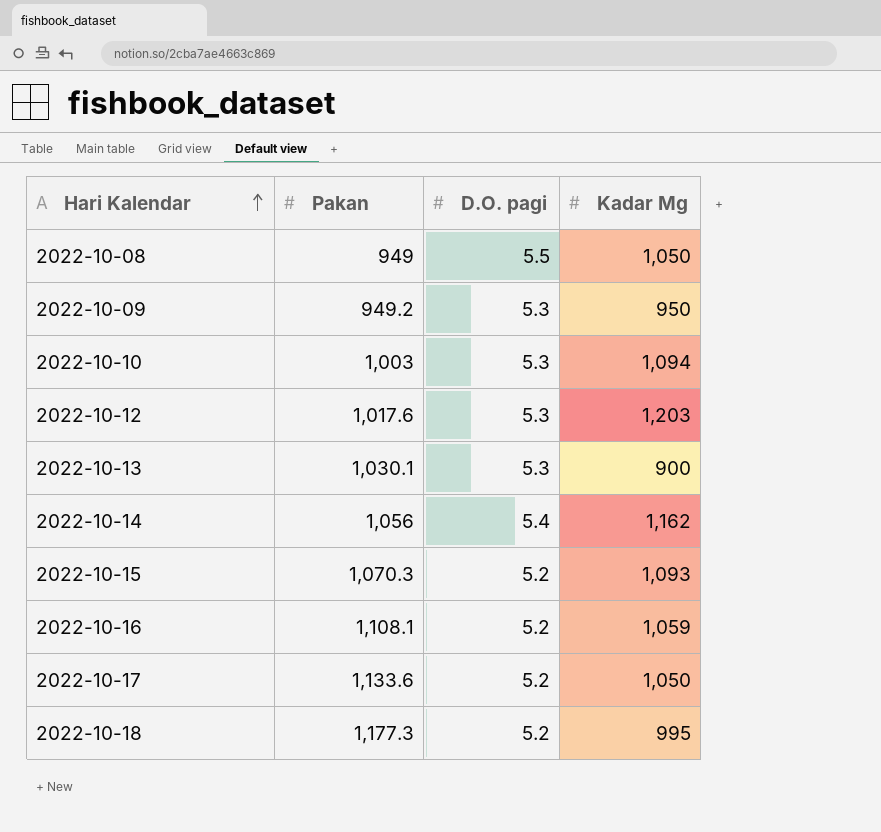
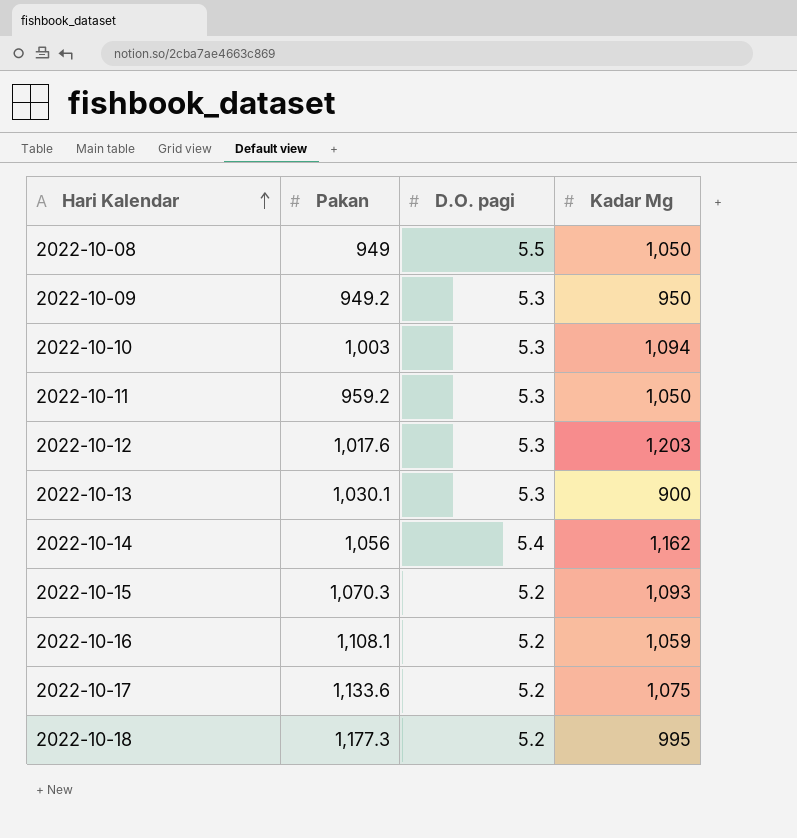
row 2022-10-11: none -> 959.2 | 5.3 | 1,050
2022-10-17 | Kadar Mg: 1,050 -> 1,075

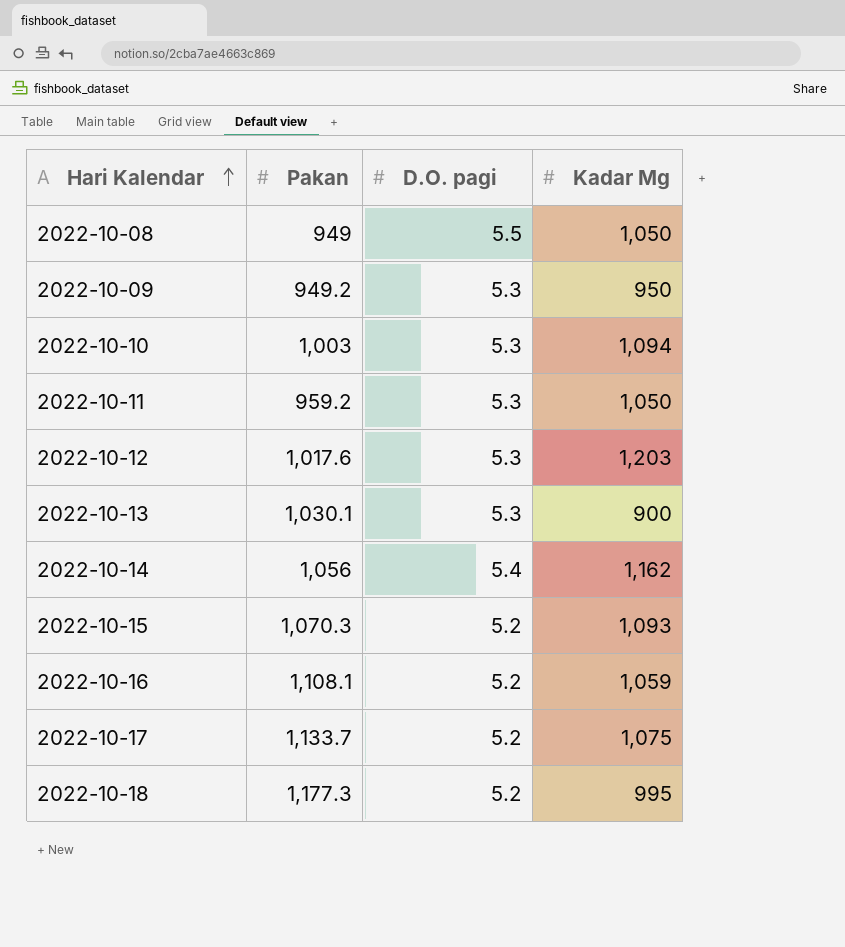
2022-10-17 | Pakan: 1,133.6 -> 1,133.7

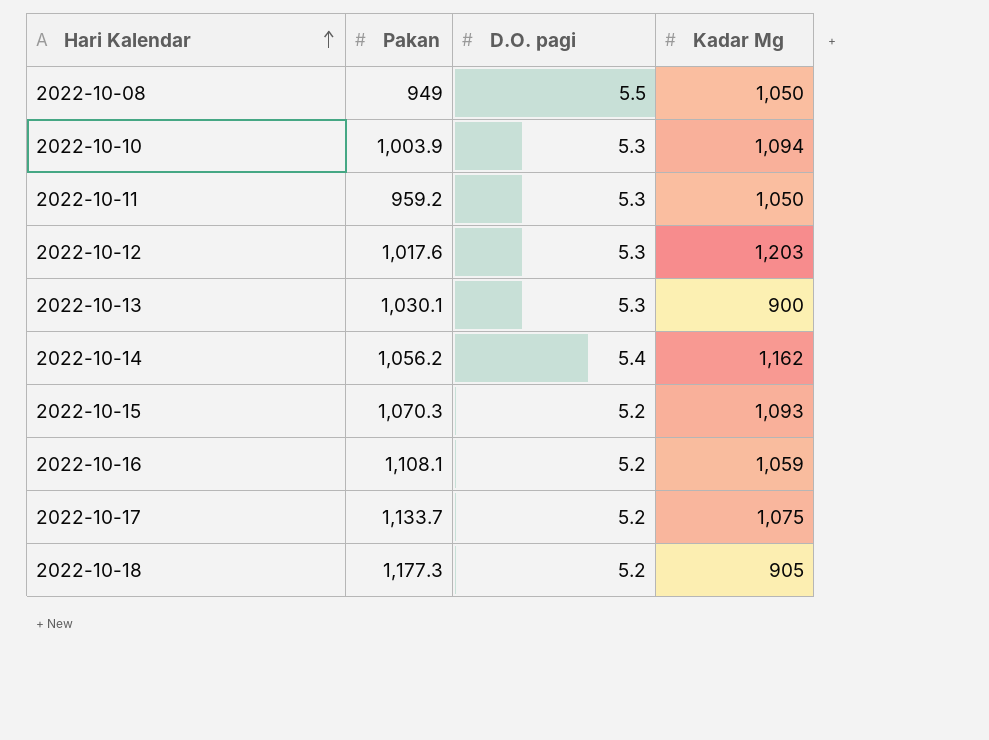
row 2022-10-09: 949.2 | 5.3 | 950 -> none
2022-10-10 | Pakan: 1,003 -> 1,003.9
2022-10-14 | Pakan: 1,056 -> 1,056.2
2022-10-18 | Kadar Mg: 995 -> 905

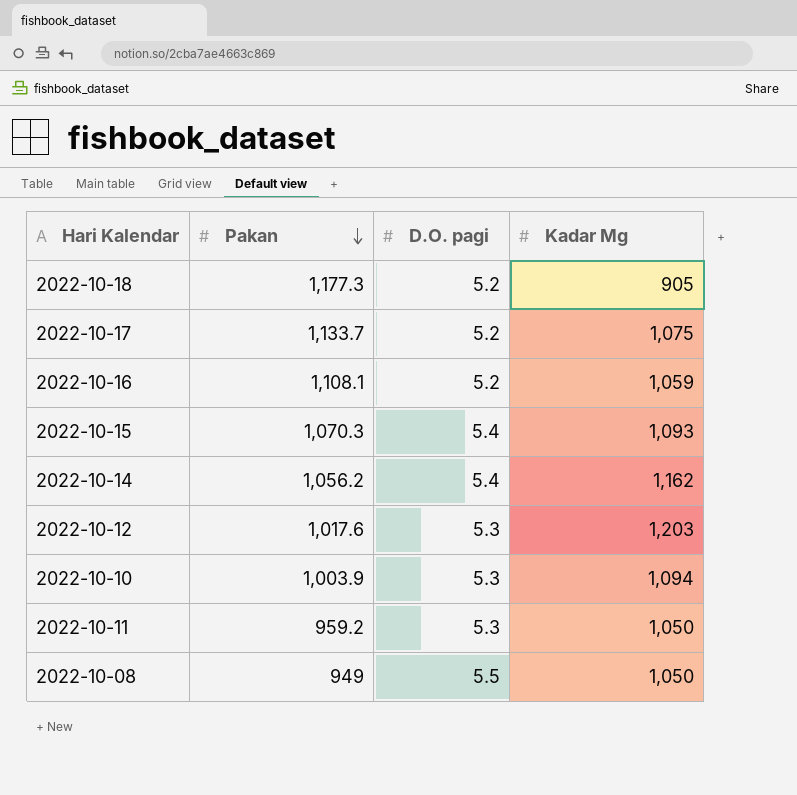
row order: Hari Kalendar ascending -> Pakan descending
row 2022-10-13: 1,030.1 | 5.3 | 900 -> none
2022-10-15 | D.O. pagi: 5.2 -> 5.4

